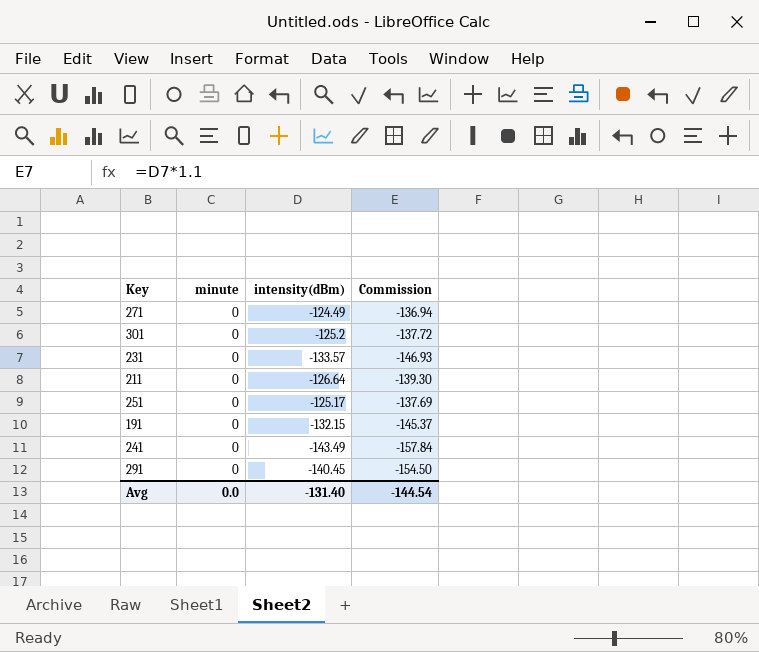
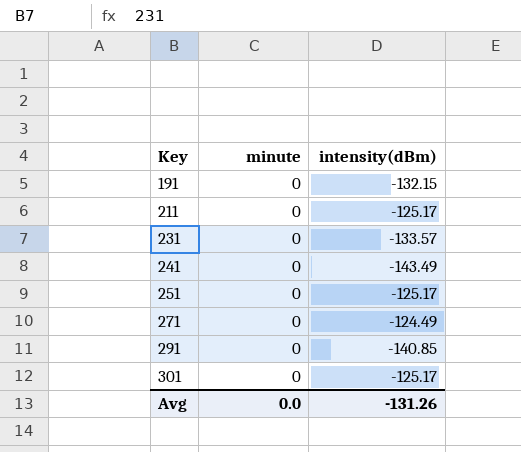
row order: none -> Key ascending
column Commission | formula: [intensity(dBm)] * 1.1 -> none
211 | intensity(dBm): -126.64 -> -125.17
291 | intensity(dBm): -140.45 -> -140.85
301 | intensity(dBm): -125.2 -> -125.17
Avg | intensity(dBm): -131.40 -> -131.26

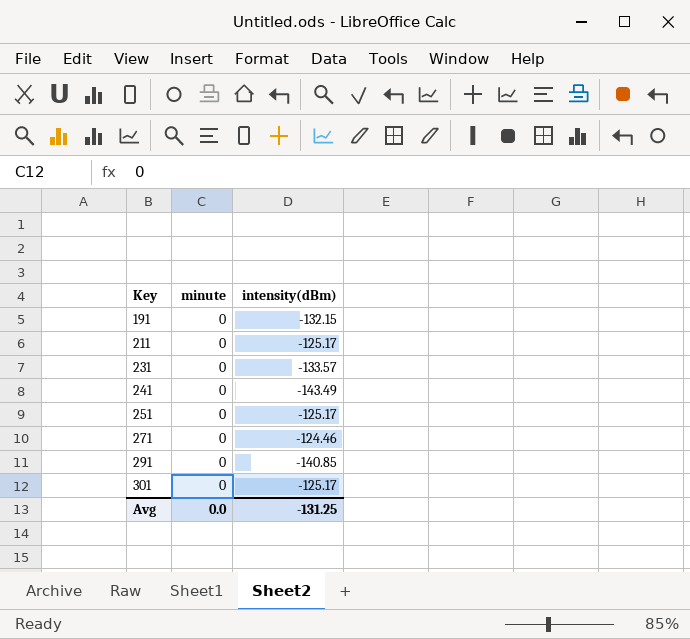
271 | intensity(dBm): -124.49 -> -124.46
Avg | intensity(dBm): -131.26 -> -131.25

